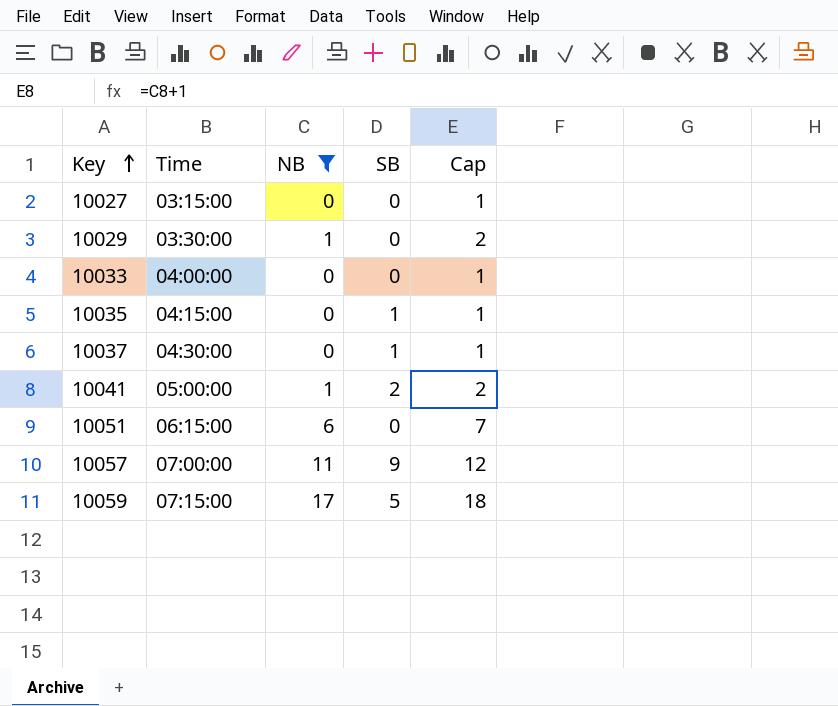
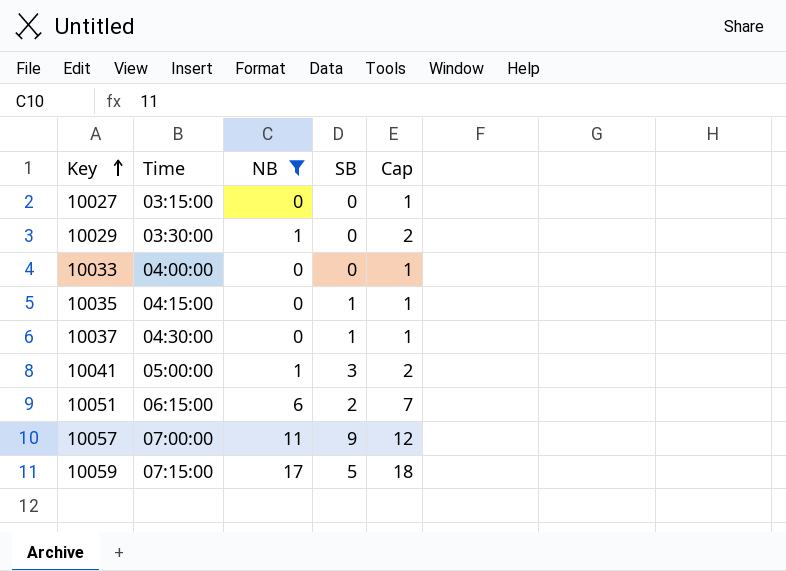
10041 | SB: 2 -> 3
10051 | SB: 0 -> 2

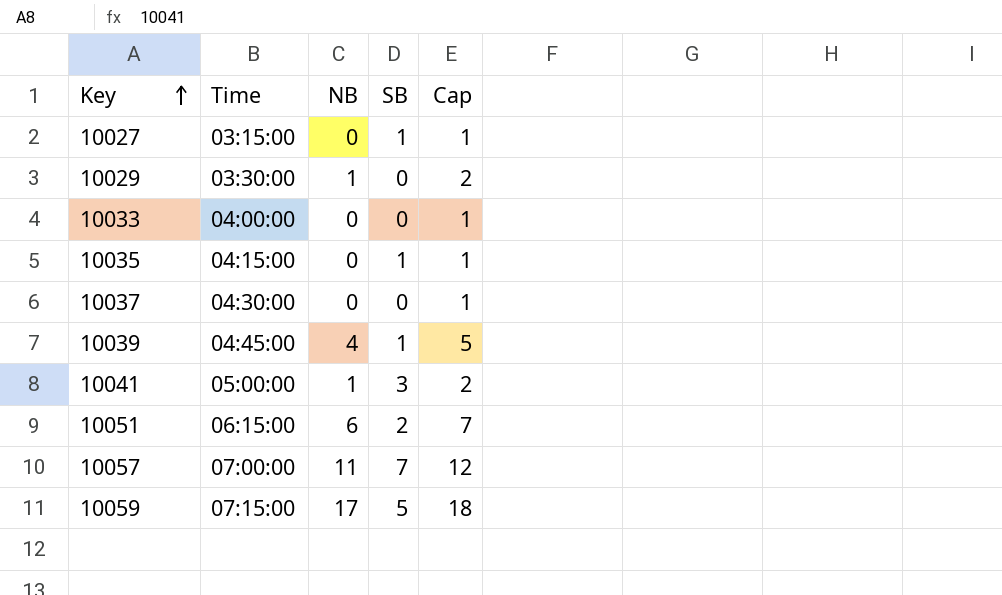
filter: NB != 4 -> none
10027 | SB: 0 -> 1
10037 | SB: 1 -> 0
10057 | SB: 9 -> 7

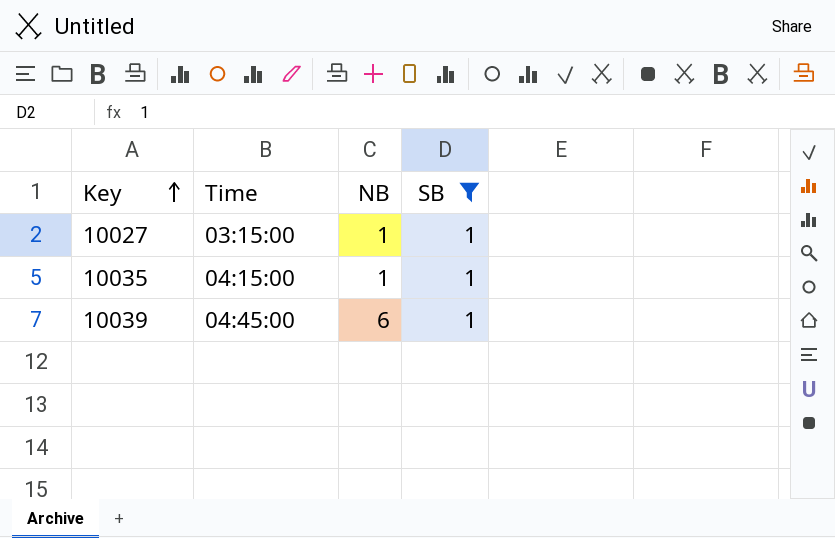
filter: none -> SB = 1
column Cap | formula: [NB] + 1 -> none
10027 | NB: 0 -> 1
10035 | NB: 0 -> 1
10039 | NB: 4 -> 6

